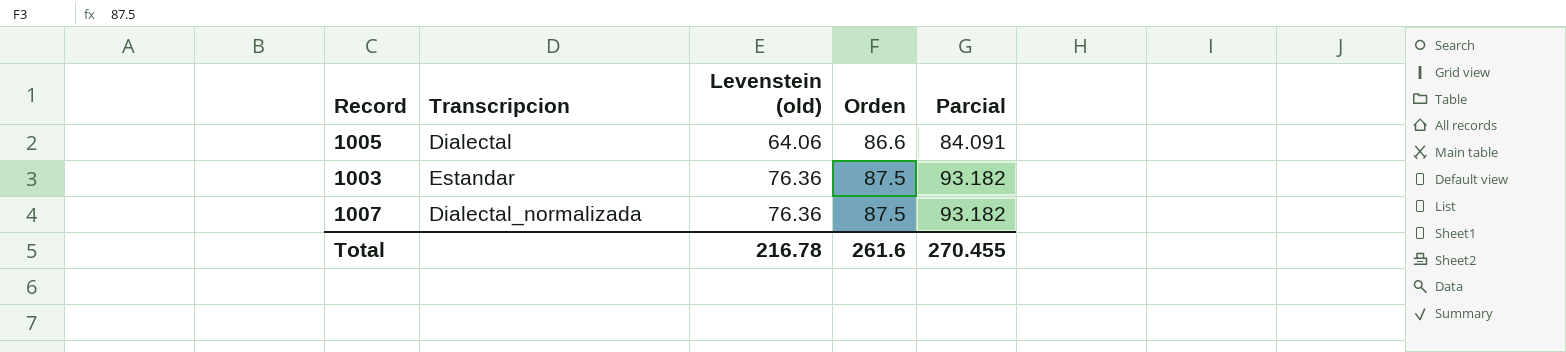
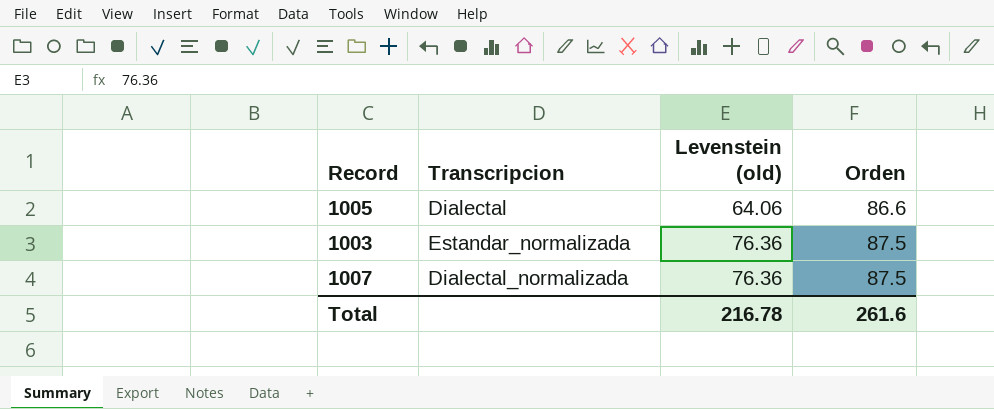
column Parcial | position: 5 -> none
1003 | Transcripcion: Estandar -> Estandar_normalizada

